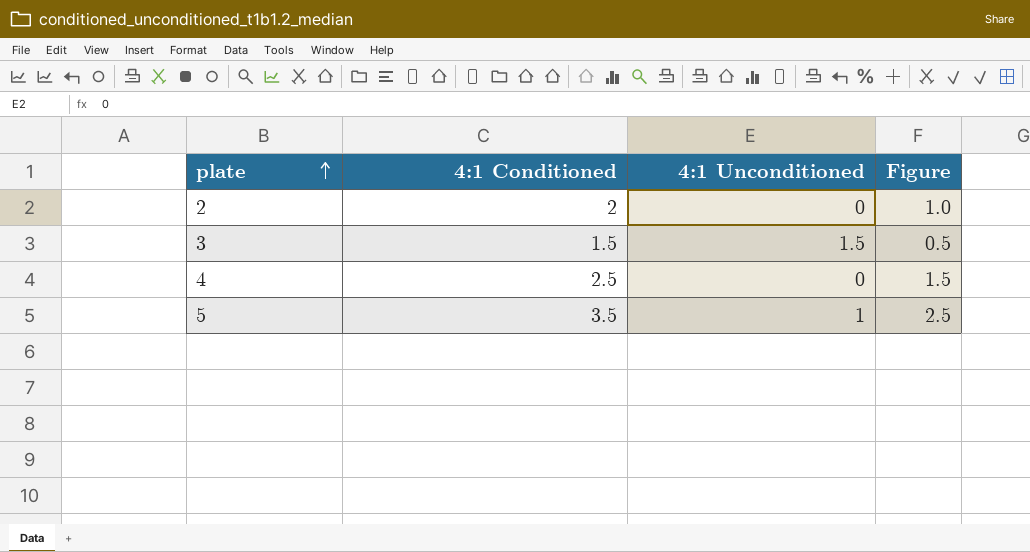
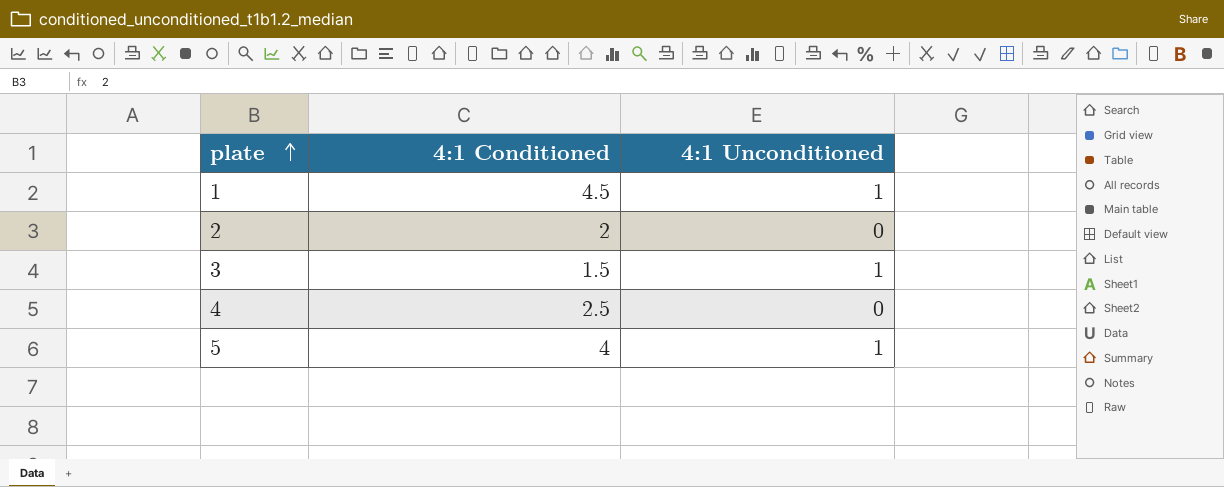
column Figure | formula: [4:1 Conditioned] - 1 -> none
row 1: none -> 4.5 | 1
3 | 4:1 Unconditioned: 1.5 -> 1
5 | 4:1 Conditioned: 3.5 -> 4

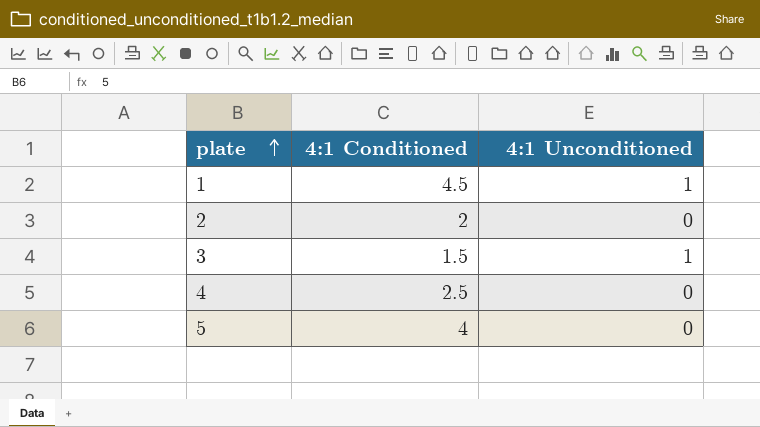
5 | 4:1 Unconditioned: 1 -> 0

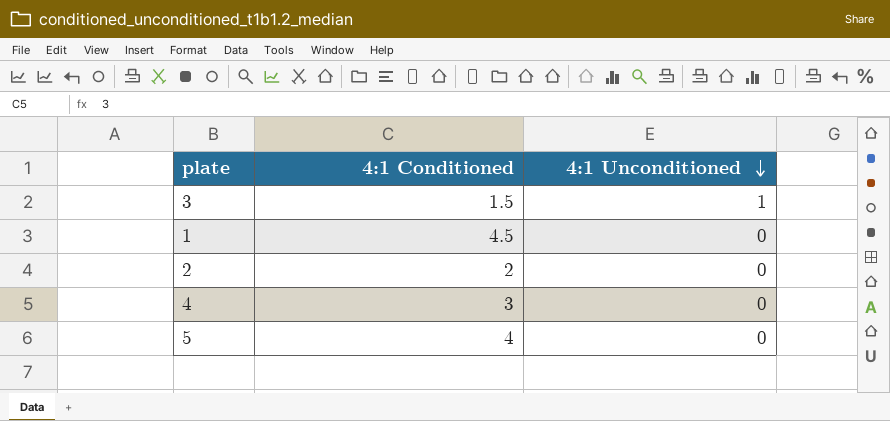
row order: plate ascending -> 4:1 Unconditioned descending
1 | 4:1 Unconditioned: 1 -> 0
4 | 4:1 Conditioned: 2.5 -> 3

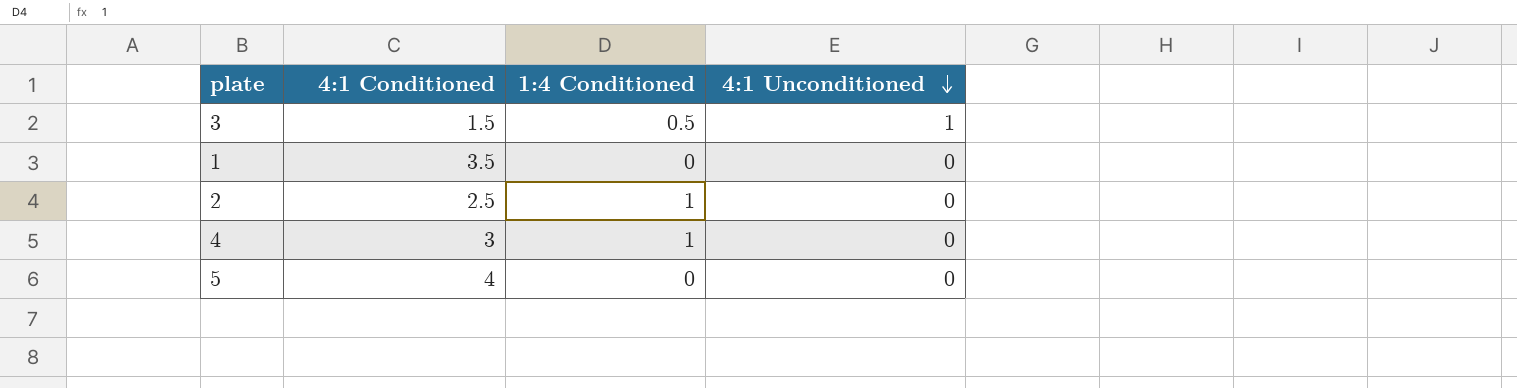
column 1:4 Conditioned | position: none -> 3
1 | 4:1 Conditioned: 4.5 -> 3.5
2 | 4:1 Conditioned: 2 -> 2.5

